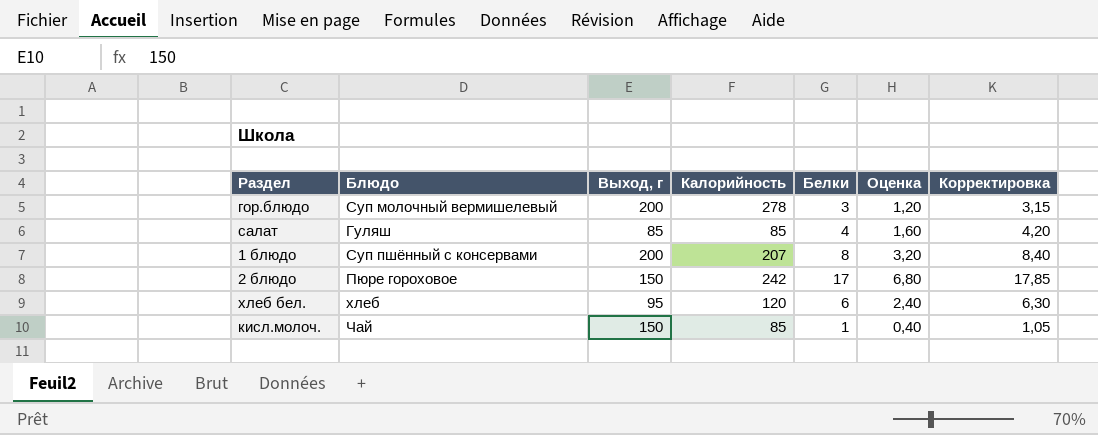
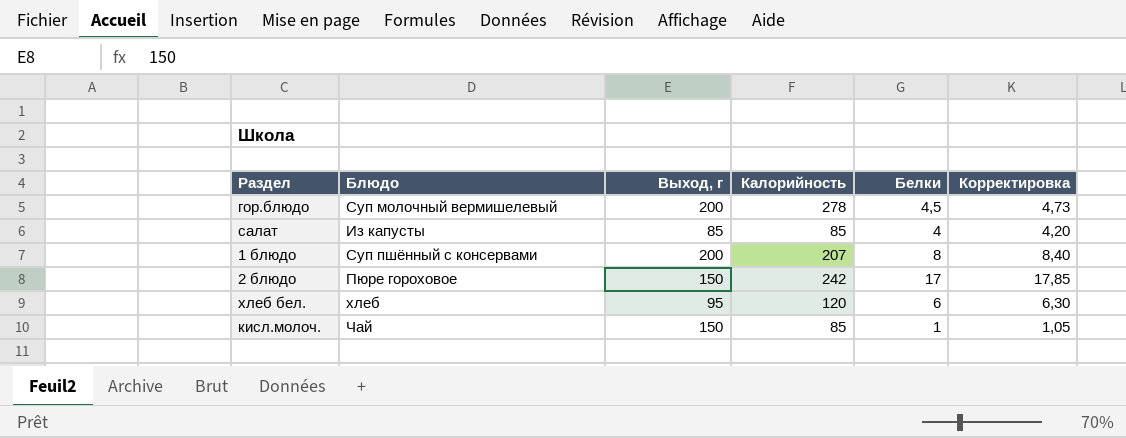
column Оценка | formula: [Белки] * 0,4 -> none
гор.блюдо | Белки: 3 -> 4,5
гор.блюдо | Корректировка: 3,15 -> 4,73
салат | Блюдо: Гуляш -> Из капусты

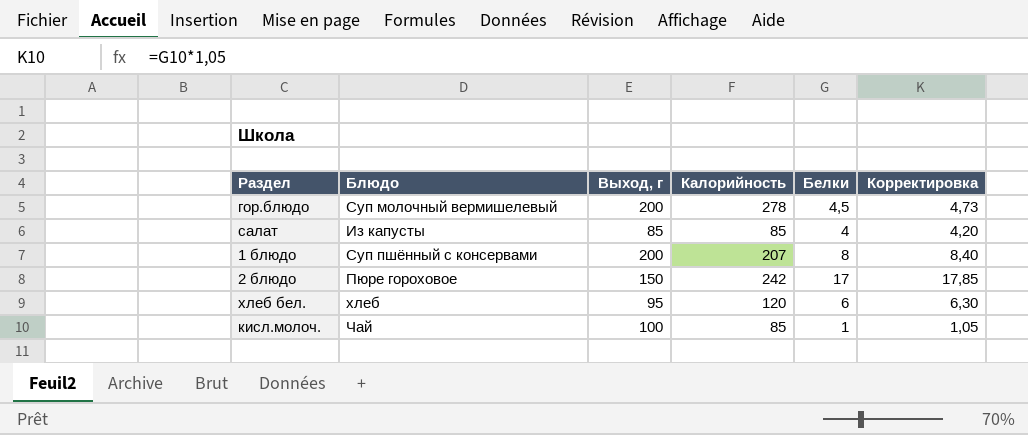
кисл.молоч. | Выход, г: 150 -> 100

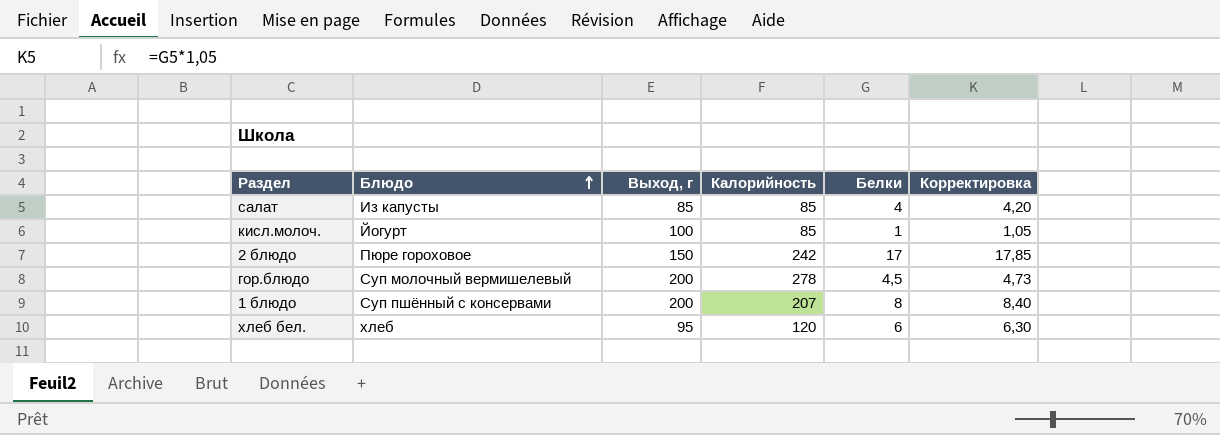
row order: none -> Блюдо ascending
кисл.молоч. | Блюдо: Чай -> Йогурт

